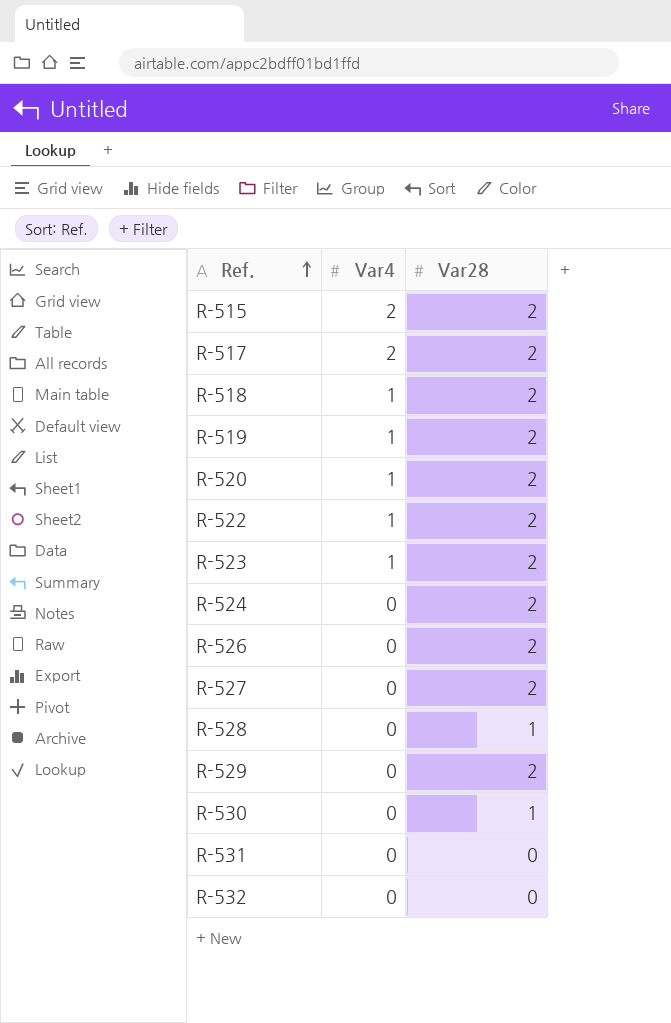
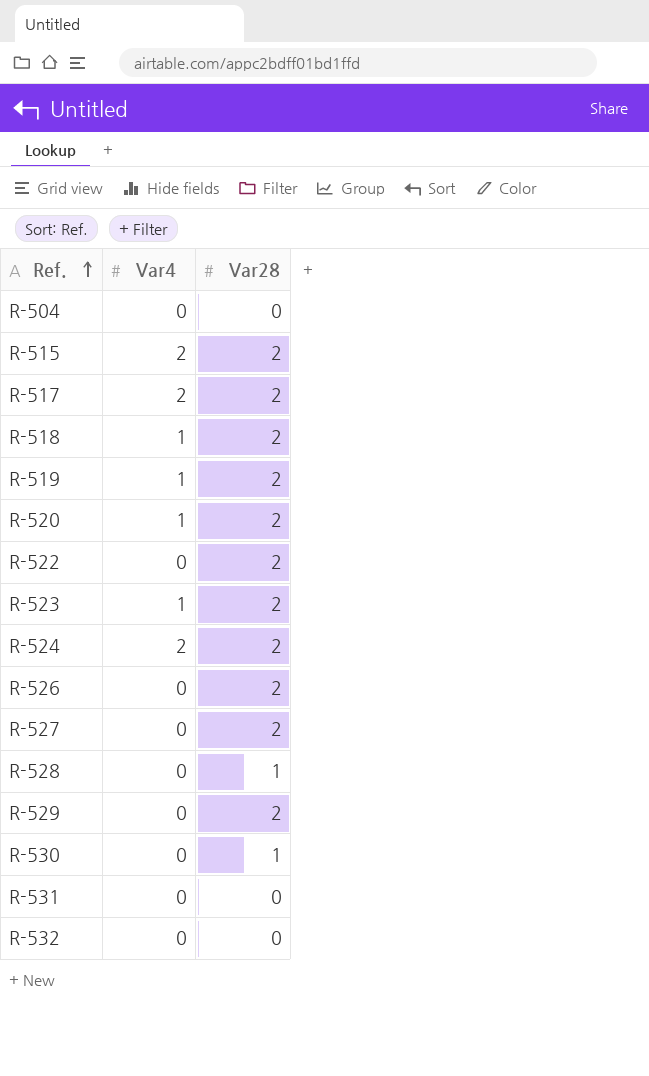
row R-504: none -> 0 | 0
R-522 | Var4: 1 -> 0
R-524 | Var4: 0 -> 2

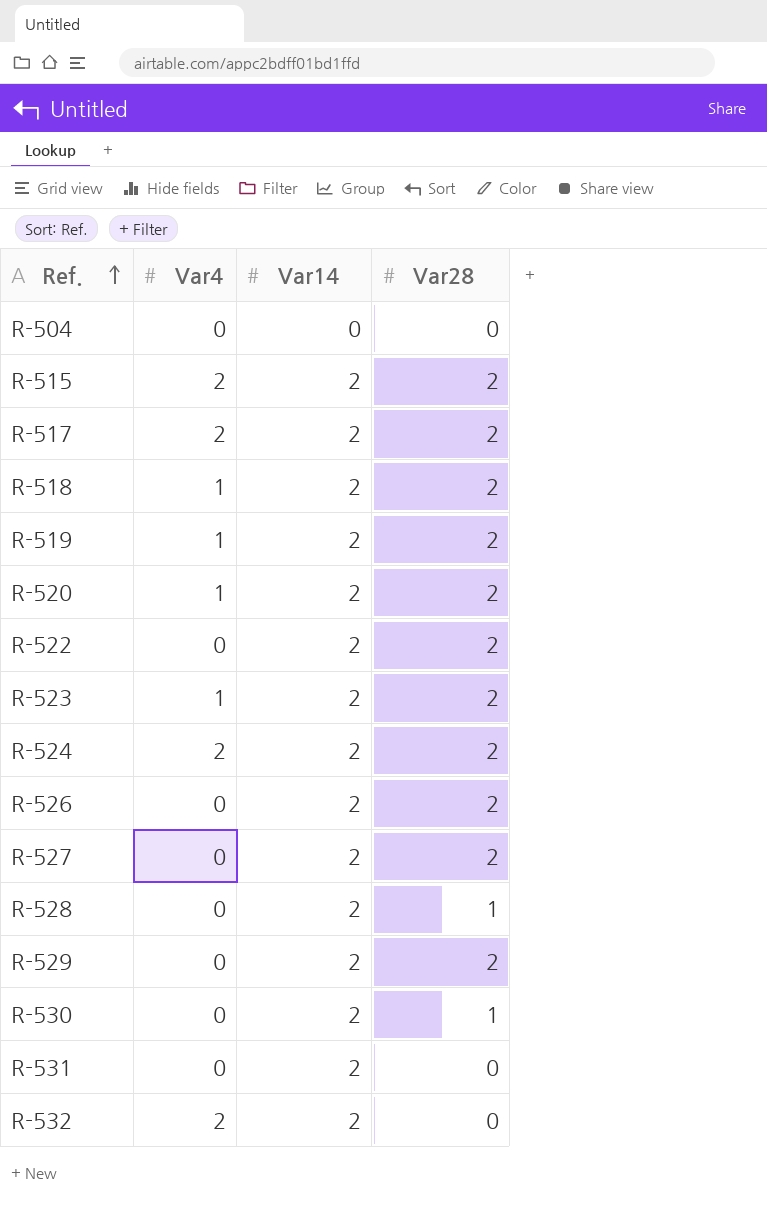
column Var14 | position: none -> 3
R-532 | Var4: 0 -> 2

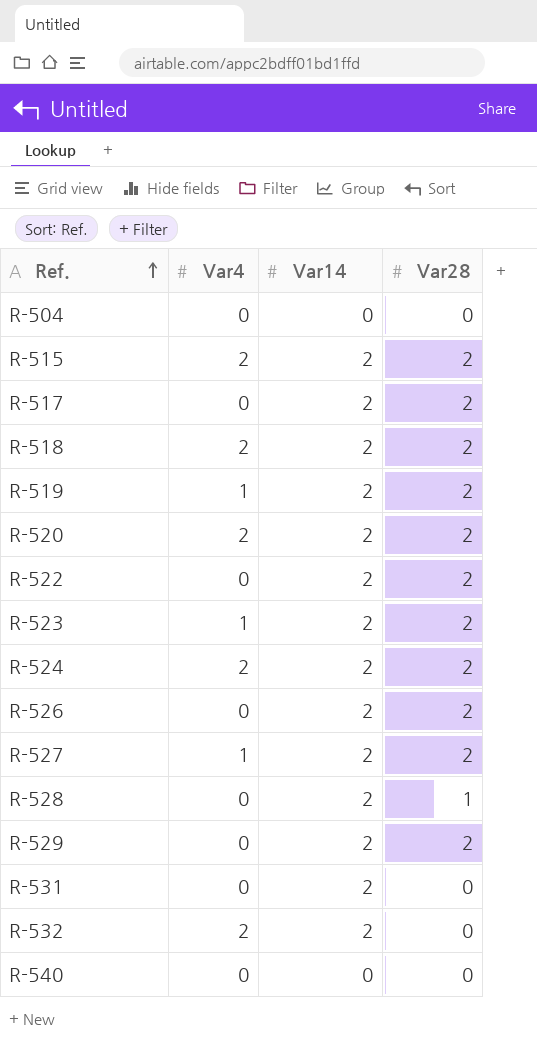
row R-530: 0 | 2 | 1 -> none
R-517 | Var4: 2 -> 0
R-518 | Var4: 1 -> 2
R-520 | Var4: 1 -> 2
R-527 | Var4: 0 -> 1
row R-540: none -> 0 | 0 | 0

